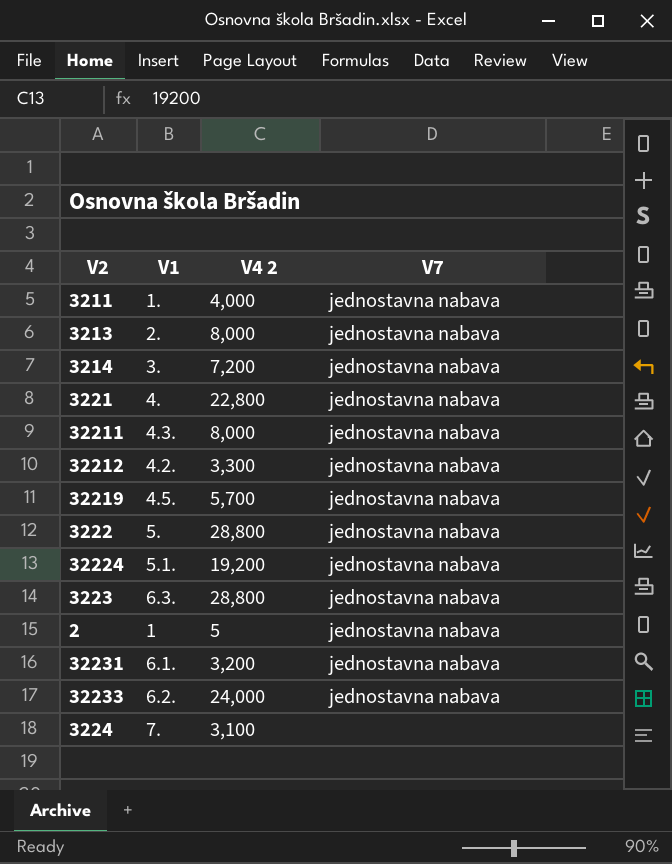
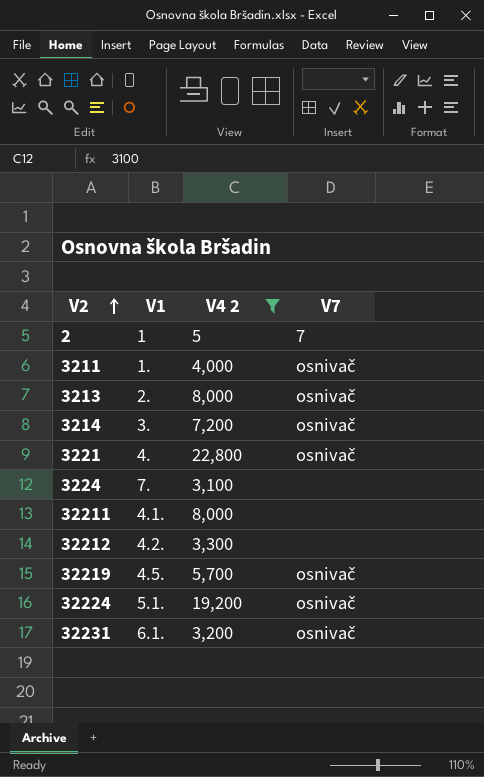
filter: none -> V4 2 <= 22,800
row order: none -> V2 ascending
2 | V7: jednostavna nabava -> 7
3211 | V7: jednostavna nabava -> osnivač
3213 | V7: jednostavna nabava -> osnivač
3214 | V7: jednostavna nabava -> osnivač
3221 | V7: jednostavna nabava -> osnivač
32211 | V1: 4.3. -> 4.1.
32211 | V7: jednostavna nabava -> none
32212 | V7: jednostavna nabava -> none
32219 | V7: jednostavna nabava -> osnivač
32224 | V7: jednostavna nabava -> osnivač
32231 | V7: jednostavna nabava -> osnivač

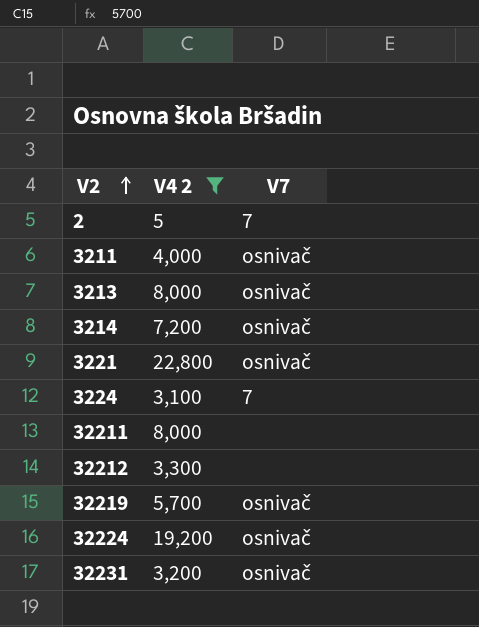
column V1 | position: 2 -> none
3224 | V7: none -> 7

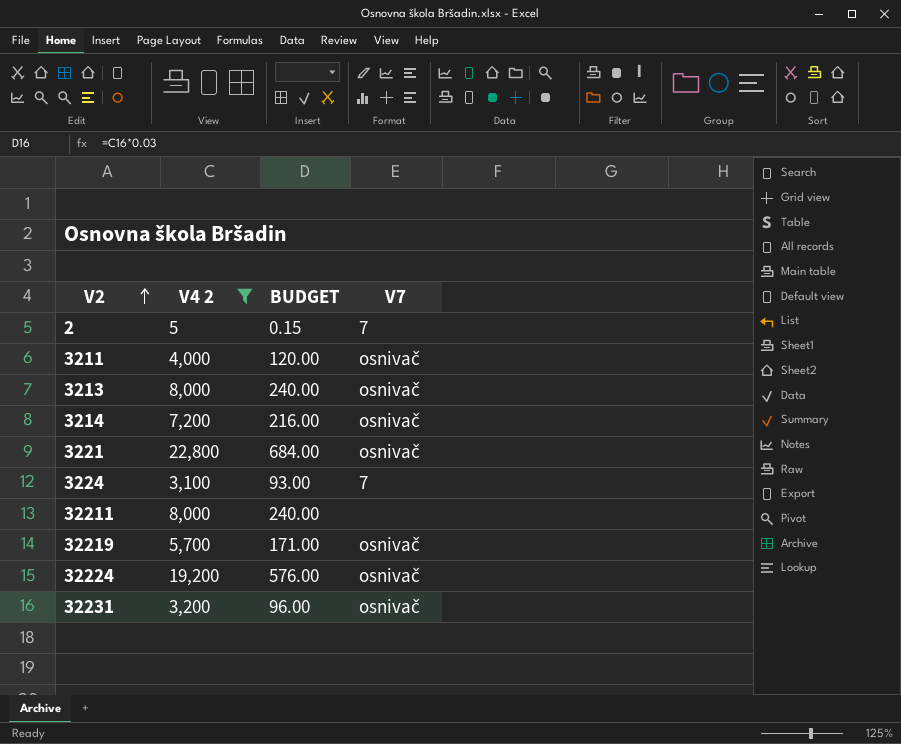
column BUDGET | formula: none -> [V4 2] * 0.03
row 32212: 3,300 | none -> none

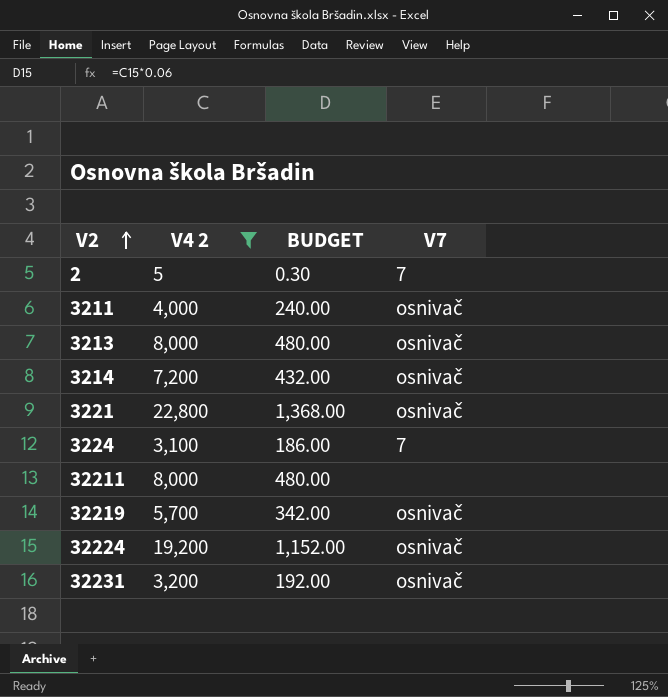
column BUDGET | formula: [V4 2] * 0.03 -> [V4 2] * 0.06

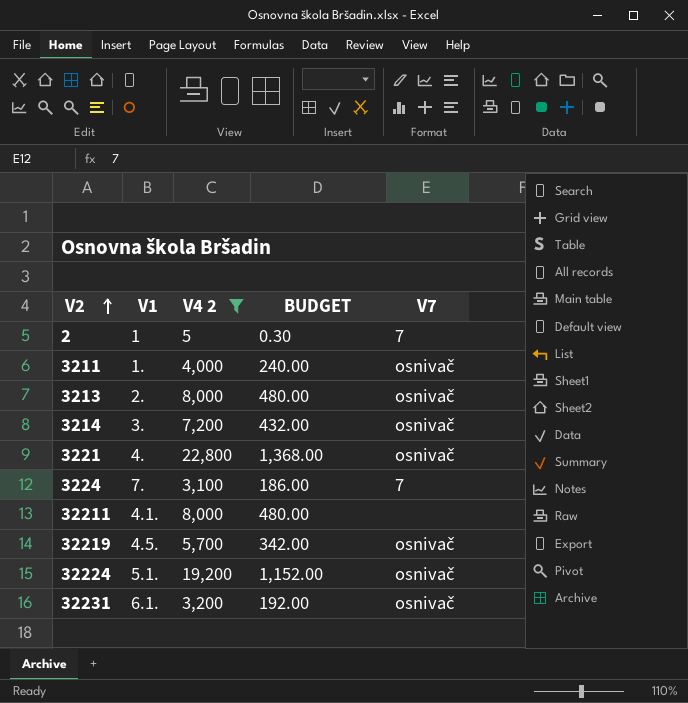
column V1 | position: none -> 2

